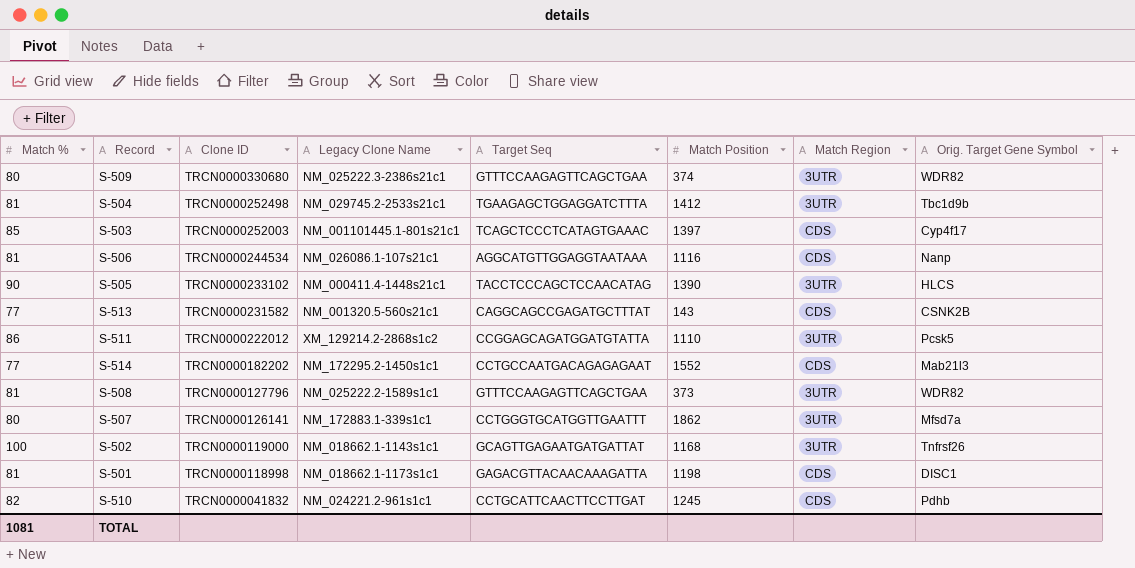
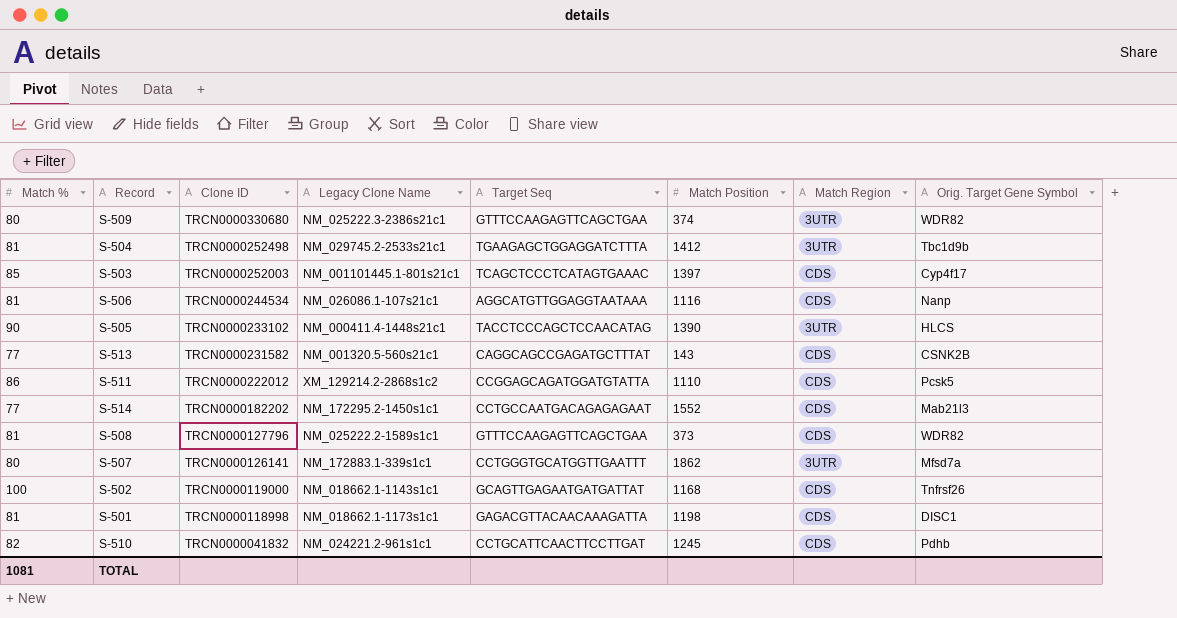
S-511 | Match Region: 3UTR -> CDS
S-508 | Match Region: 3UTR -> CDS
S-502 | Match Region: 3UTR -> CDS

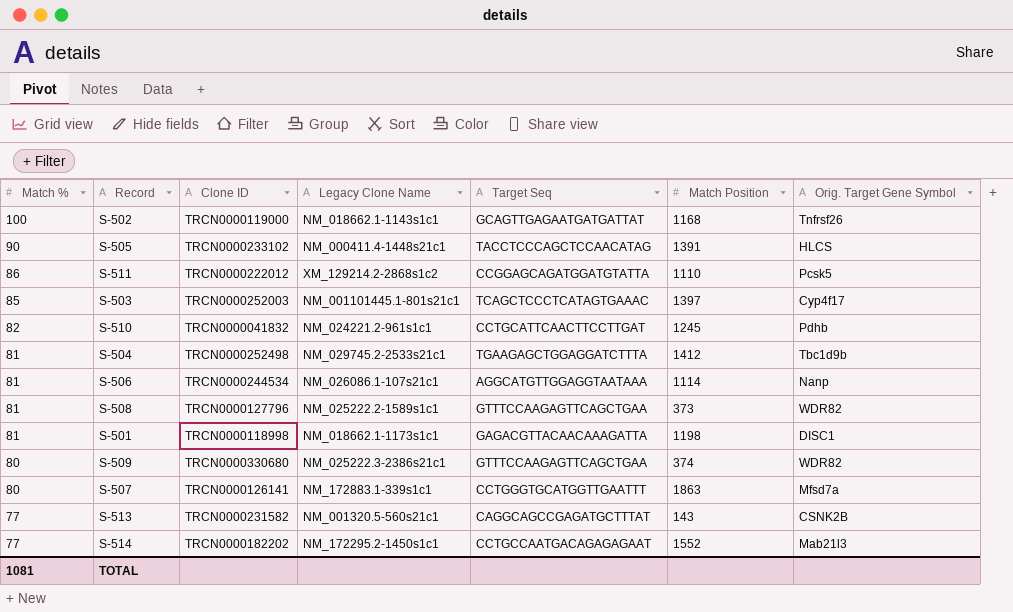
row order: Clone ID descending -> Match % descending
column Match Region | position: 7 -> none
S-505 | Match Position: 1390 -> 1391
S-506 | Match Position: 1116 -> 1114
S-507 | Match Position: 1862 -> 1863

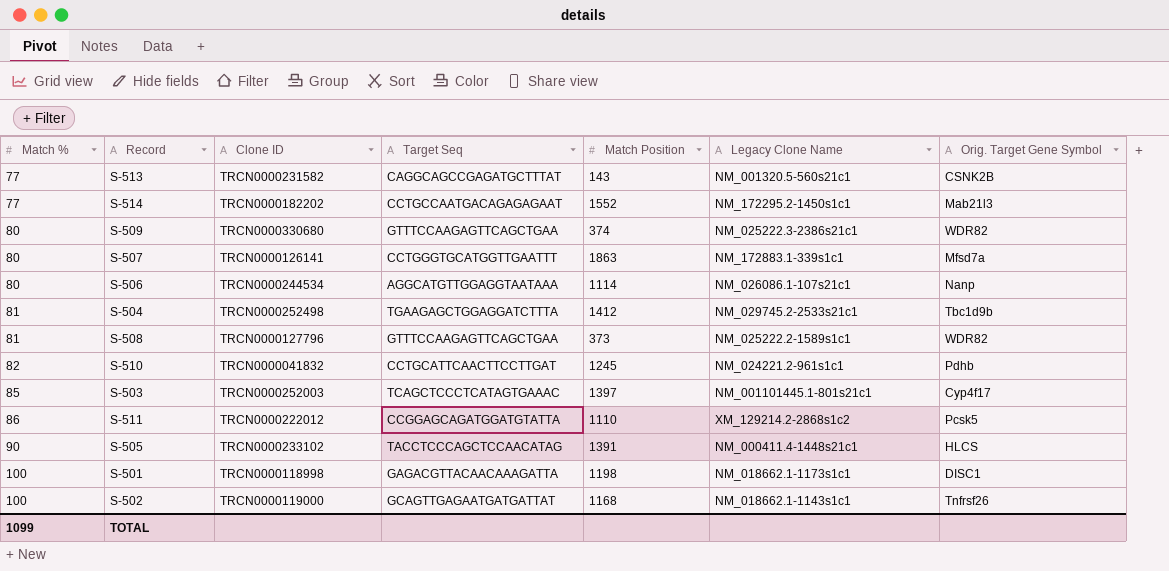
row order: Match % descending -> Match % ascending
column Legacy Clone Name | position: 4 -> 6
S-506 | Match %: 81 -> 80
S-501 | Match %: 81 -> 100
TOTAL | Match %: 1081 -> 1099

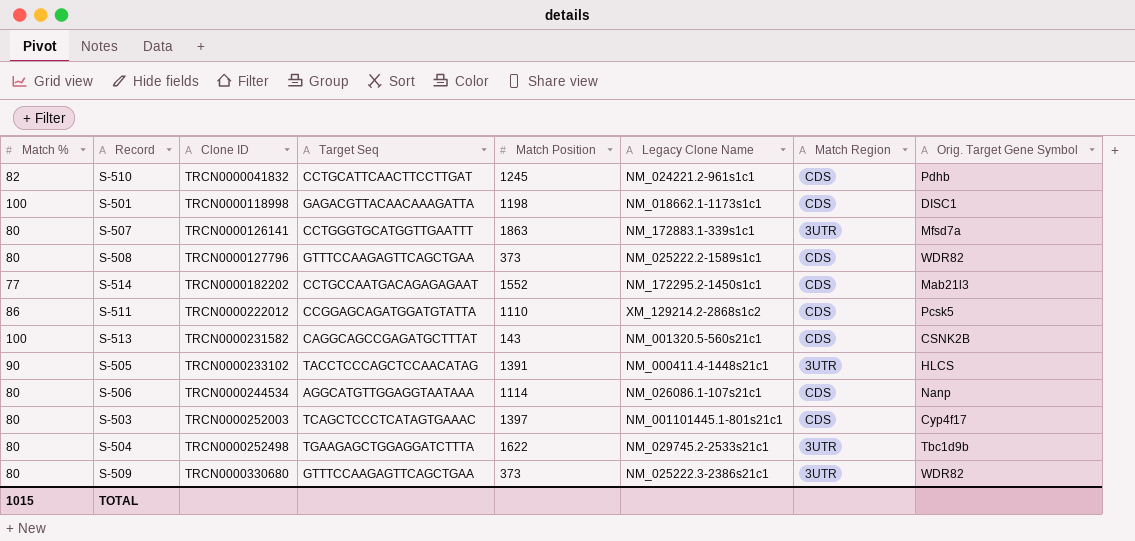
row order: Match % ascending -> Clone ID ascending
column Match Region | position: none -> 7
row S-502: 100 | TRCN0000119000 | GCAGTTGAGAATGATGATTAT | 1168 | NM_018662.1-1143s1c1 | Tnfrsf26 -> none
S-508 | Match %: 81 -> 80
S-513 | Match %: 77 -> 100
S-503 | Match %: 85 -> 80
S-504 | Match %: 81 -> 80
S-504 | Match Position: 1412 -> 1622
S-509 | Match Position: 374 -> 373
TOTAL | Match %: 1099 -> 1015

